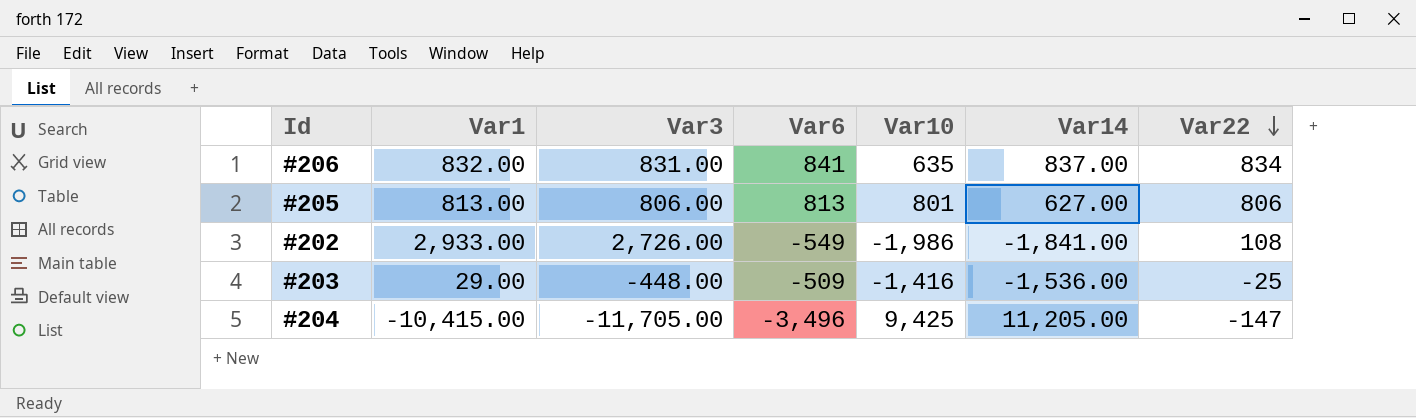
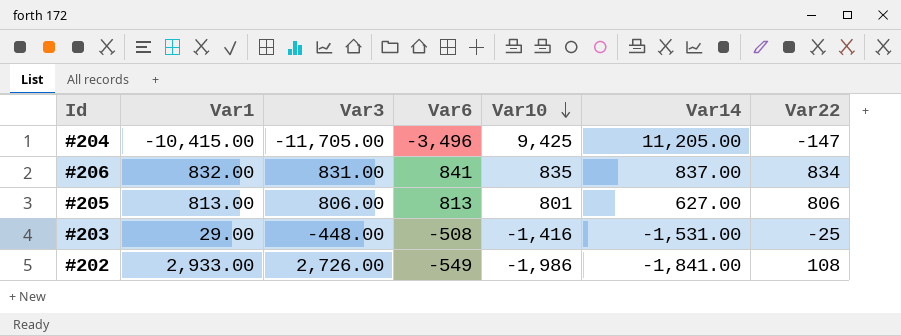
row order: Var22 descending -> Var10 descending
#206 | Var10: 635 -> 835
#203 | Var6: -509 -> -508
#203 | Var14: -1,536.00 -> -1,531.00

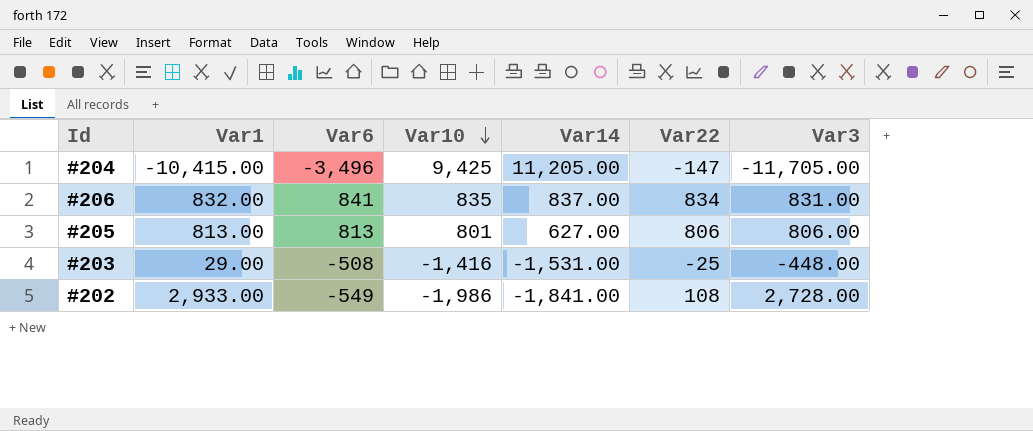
column Var3 | position: 3 -> 7
#202 | Var3: 2,726.00 -> 2,728.00

